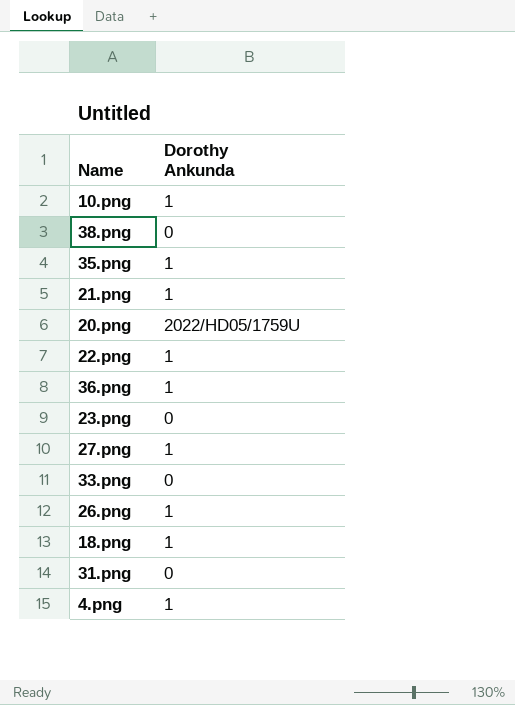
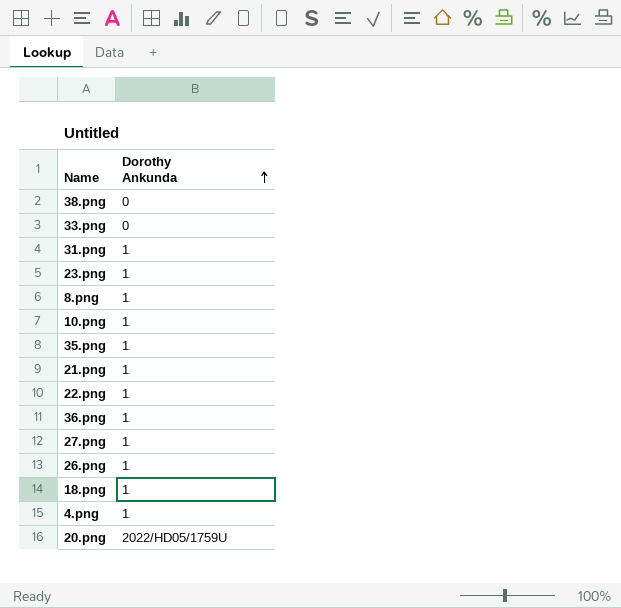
row order: none -> Dorothy Ankunda ascending
31.png | Dorothy Ankunda: 0 -> 1
23.png | Dorothy Ankunda: 0 -> 1
row 8.png: none -> 1

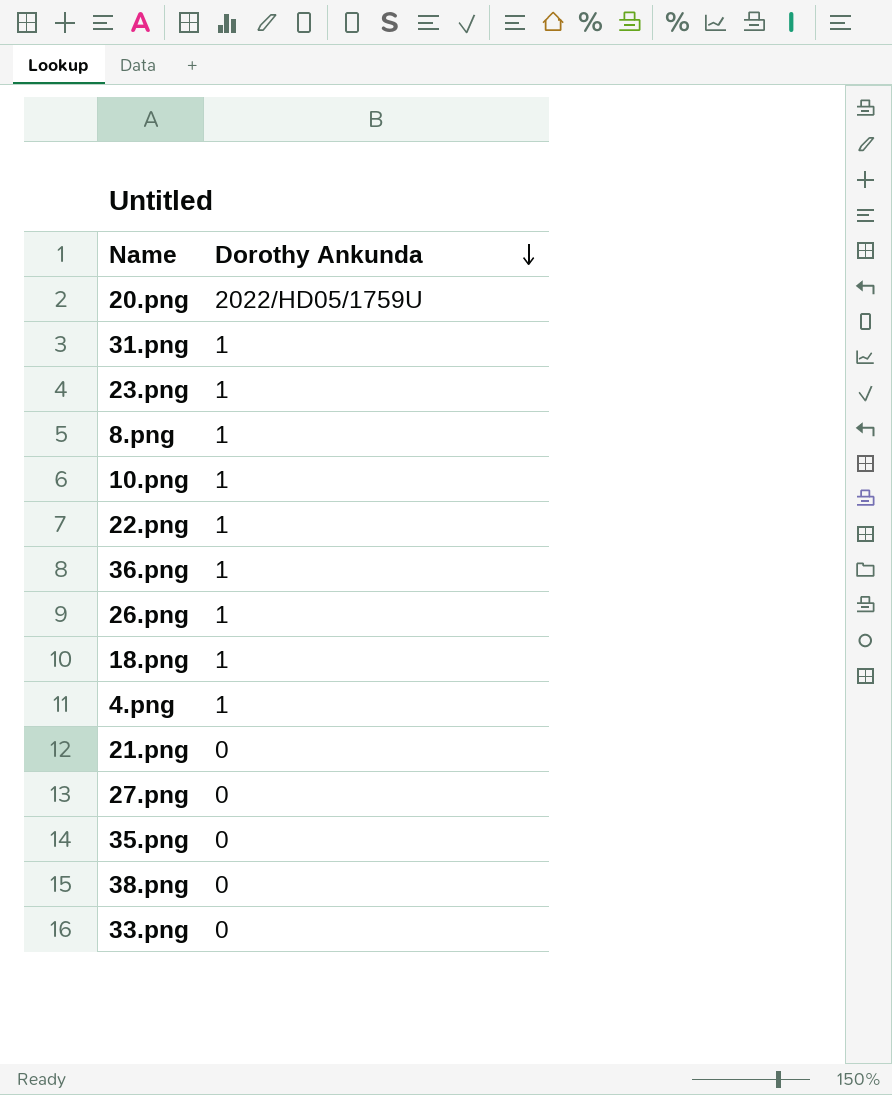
row order: Dorothy Ankunda ascending -> Dorothy Ankunda descending
21.png | Dorothy Ankunda: 1 -> 0
27.png | Dorothy Ankunda: 1 -> 0
35.png | Dorothy Ankunda: 1 -> 0

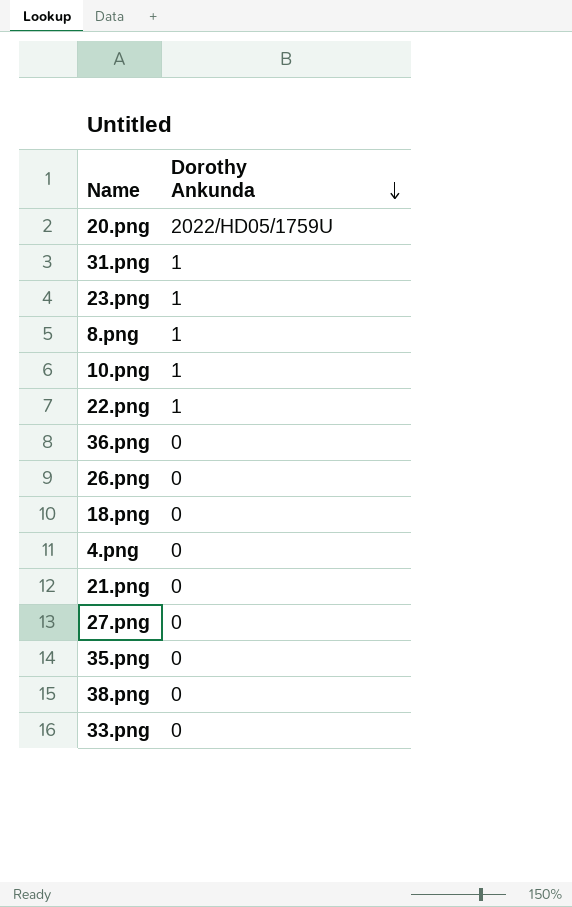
36.png | Dorothy Ankunda: 1 -> 0
26.png | Dorothy Ankunda: 1 -> 0
18.png | Dorothy Ankunda: 1 -> 0
4.png | Dorothy Ankunda: 1 -> 0

